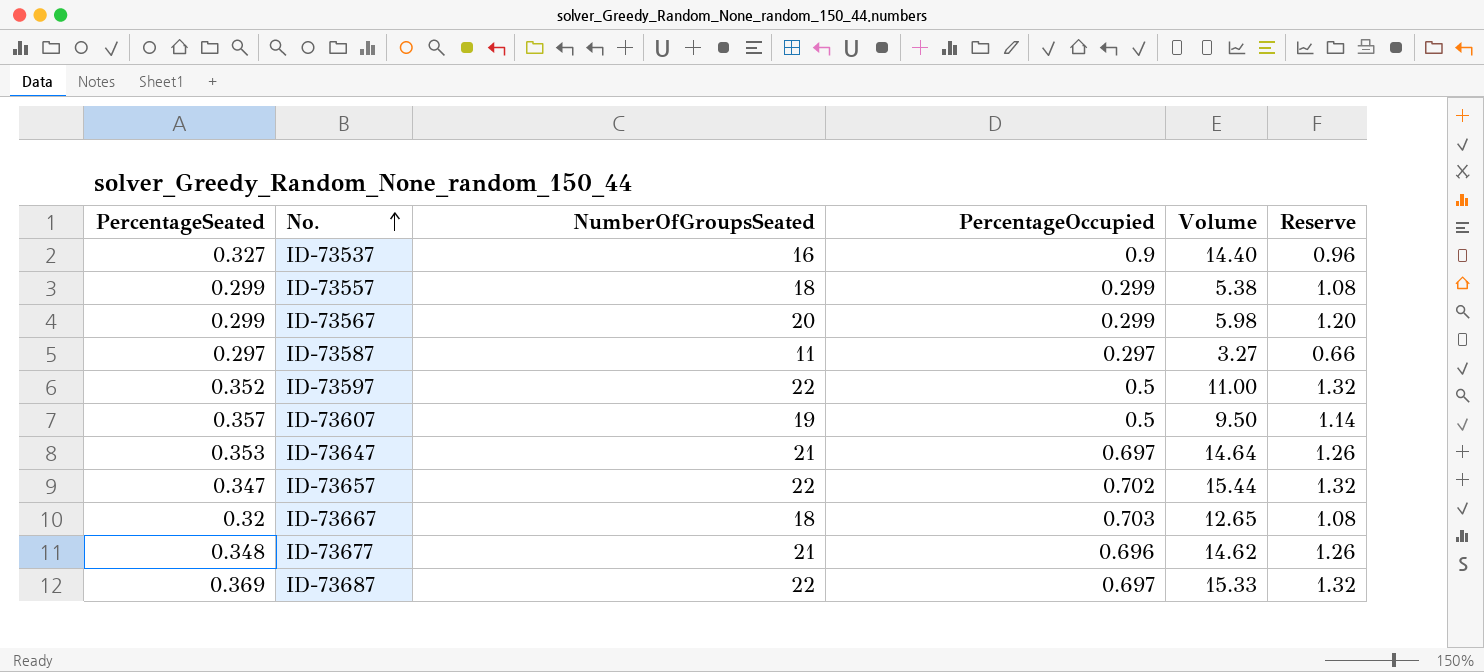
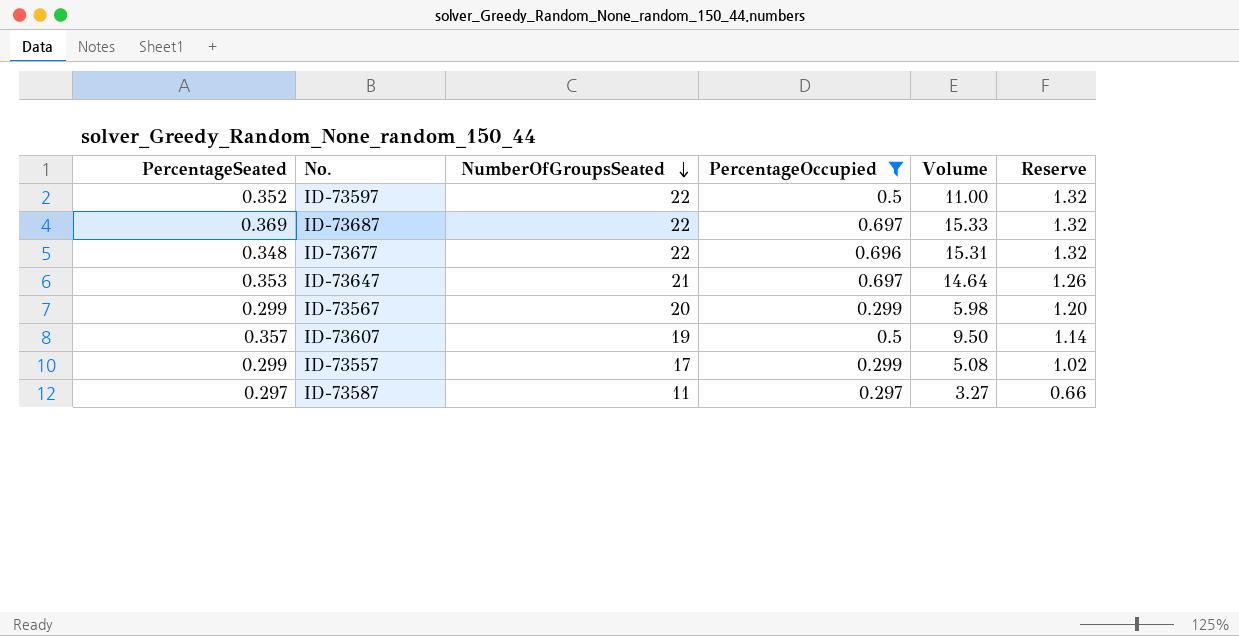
filter: none -> PercentageOccupied <= 0.697
row order: No. ascending -> NumberOfGroupsSeated descending
ID-73677 | NumberOfGroupsSeated: 21 -> 22
ID-73677 | Volume: 14.62 -> 15.31
ID-73677 | Reserve: 1.26 -> 1.32
ID-73557 | NumberOfGroupsSeated: 18 -> 17
ID-73557 | Volume: 5.38 -> 5.08
ID-73557 | Reserve: 1.08 -> 1.02

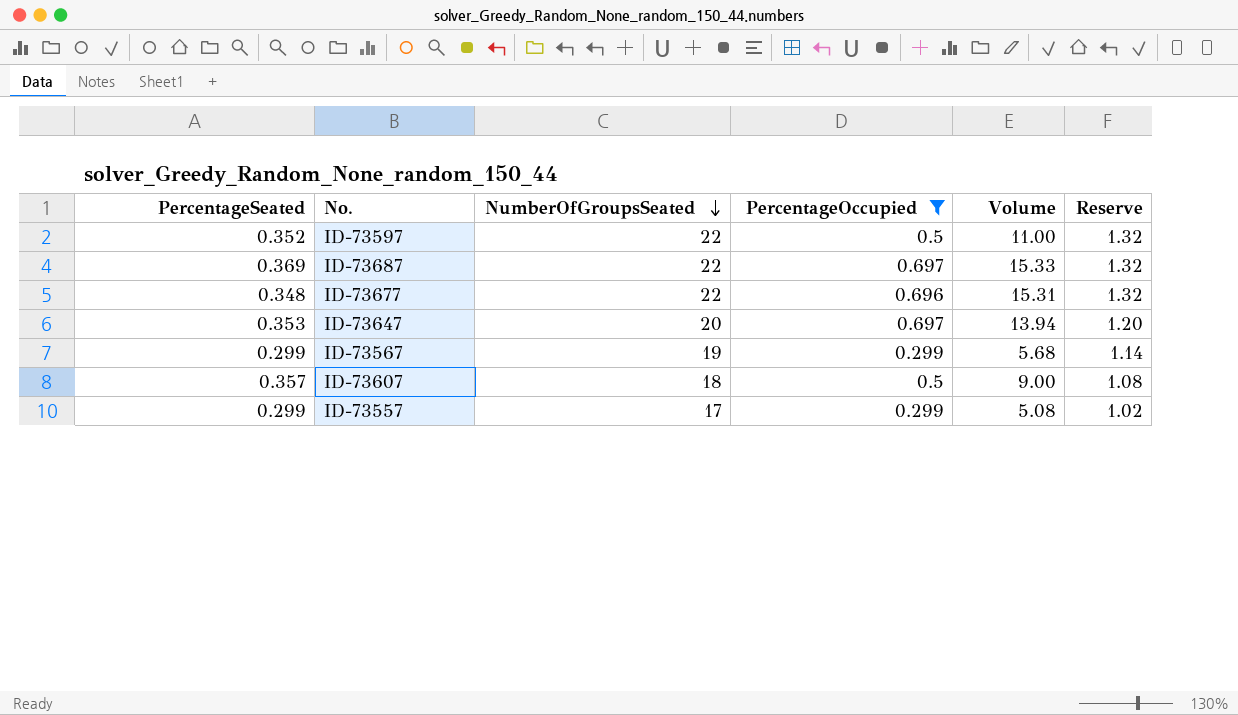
row ID-73587: 0.297 | 11 | 0.297 | 3.27 | 0.66 -> none
ID-73647 | NumberOfGroupsSeated: 21 -> 20
ID-73647 | Volume: 14.64 -> 13.94
ID-73647 | Reserve: 1.26 -> 1.20
ID-73567 | NumberOfGroupsSeated: 20 -> 19
ID-73567 | Volume: 5.98 -> 5.68
ID-73567 | Reserve: 1.20 -> 1.14
ID-73607 | NumberOfGroupsSeated: 19 -> 18
ID-73607 | Volume: 9.50 -> 9.00
ID-73607 | Reserve: 1.14 -> 1.08

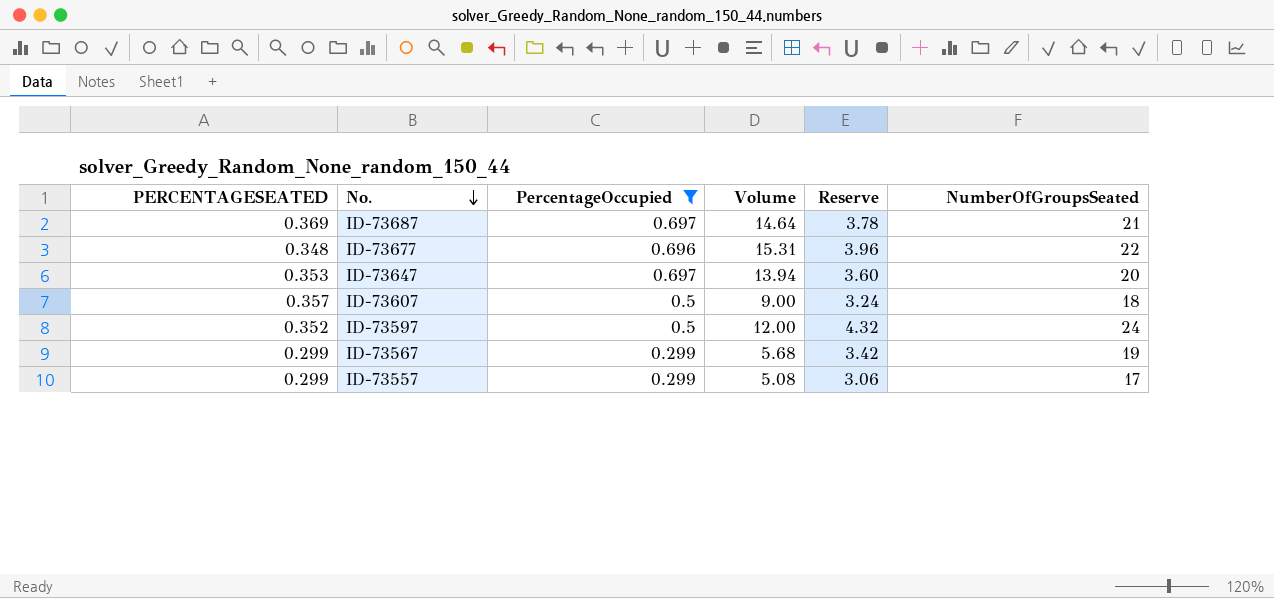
row order: NumberOfGroupsSeated descending -> No. descending
column name: PercentageSeated -> PERCENTAGESEATED
column Reserve | formula: [NumberOfGroupsSeated] * 0.06 -> [NumberOfGroupsSeated] * 0.18
column NumberOfGroupsSeated | position: 3 -> 6
ID-73687 | Volume: 15.33 -> 14.64
ID-73687 | NumberOfGroupsSeated: 22 -> 21
ID-73597 | Volume: 11.00 -> 12.00
ID-73597 | NumberOfGroupsSeated: 22 -> 24

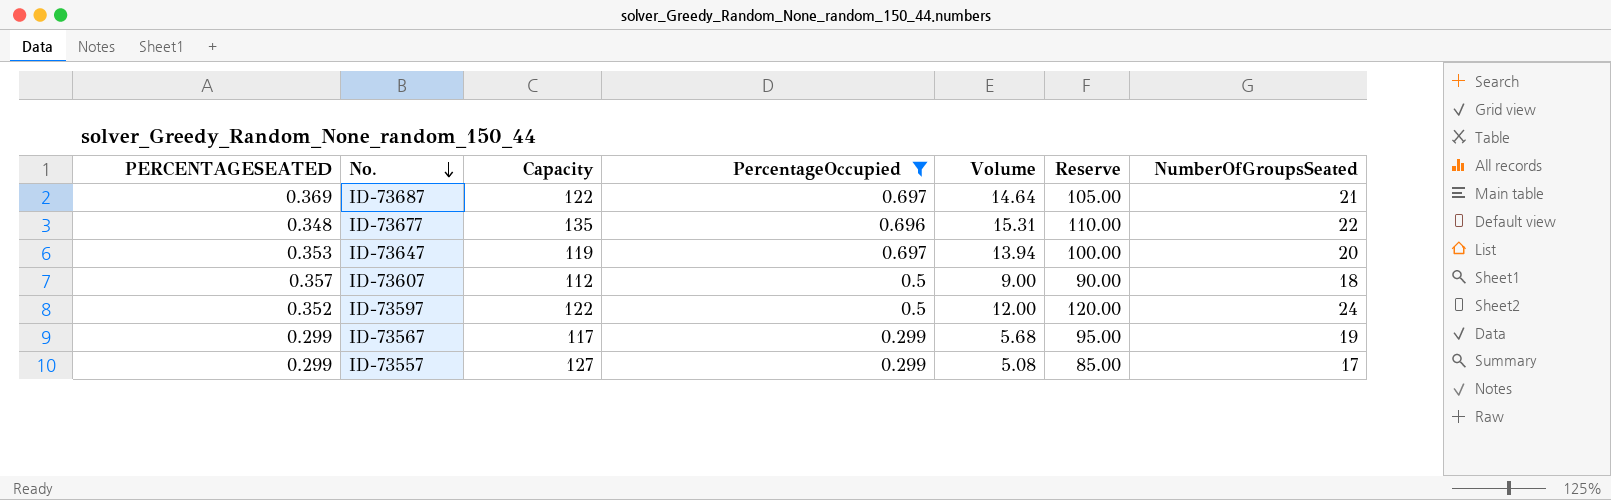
column Capacity | position: none -> 3
column Reserve | formula: [NumberOfGroupsSeated] * 0.18 -> [NumberOfGroupsSeated] * 5

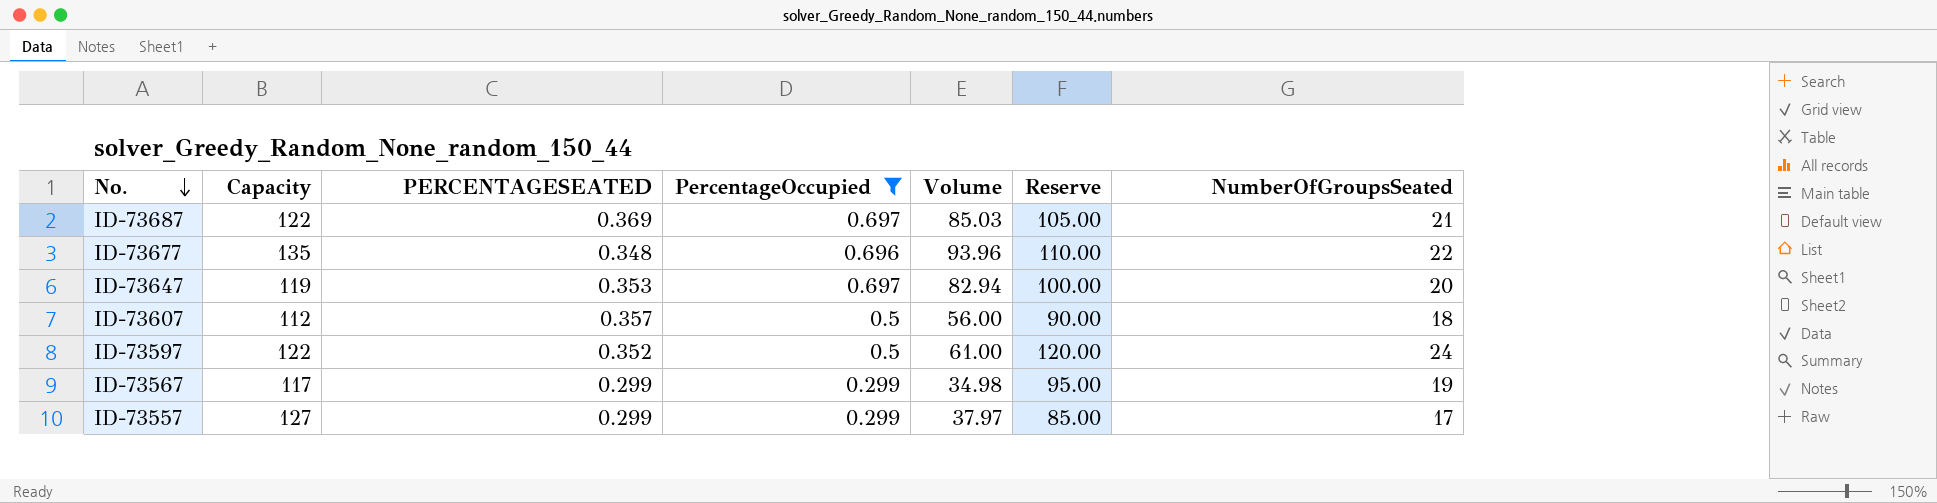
column PERCENTAGESEATED | position: 1 -> 3
column Volume | formula: [PercentageOccupied] * [NumberOfGroupsSeated] -> [Capacity] * [PercentageOccupied]

